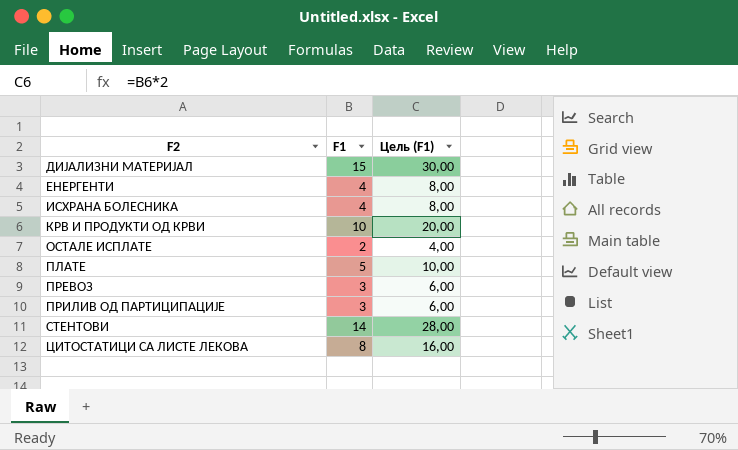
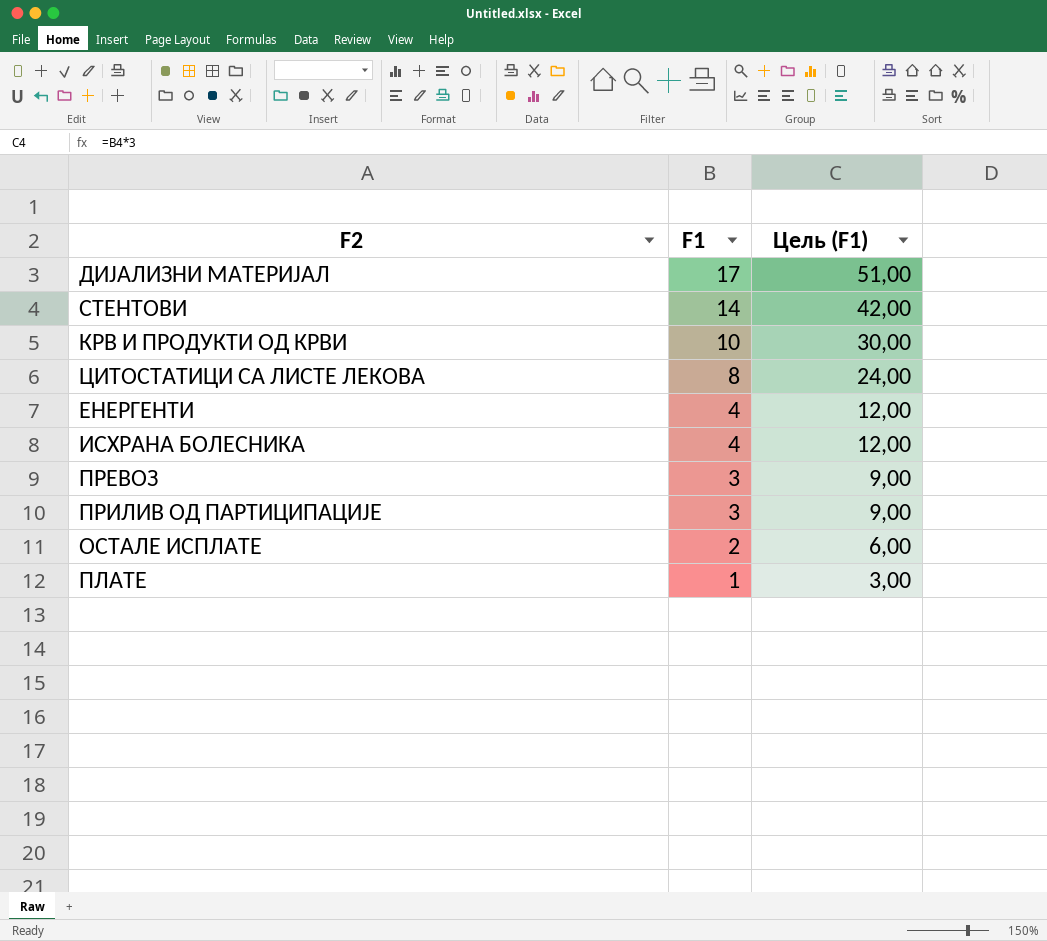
row order: F2 ascending -> F1 descending
column Цель (F1) | formula: [F1] * 2 -> [F1] * 3
ДИЈАЛИЗНИ МАТЕРИЈАЛ | F1: 15 -> 17
ПЛАТЕ | F1: 5 -> 1

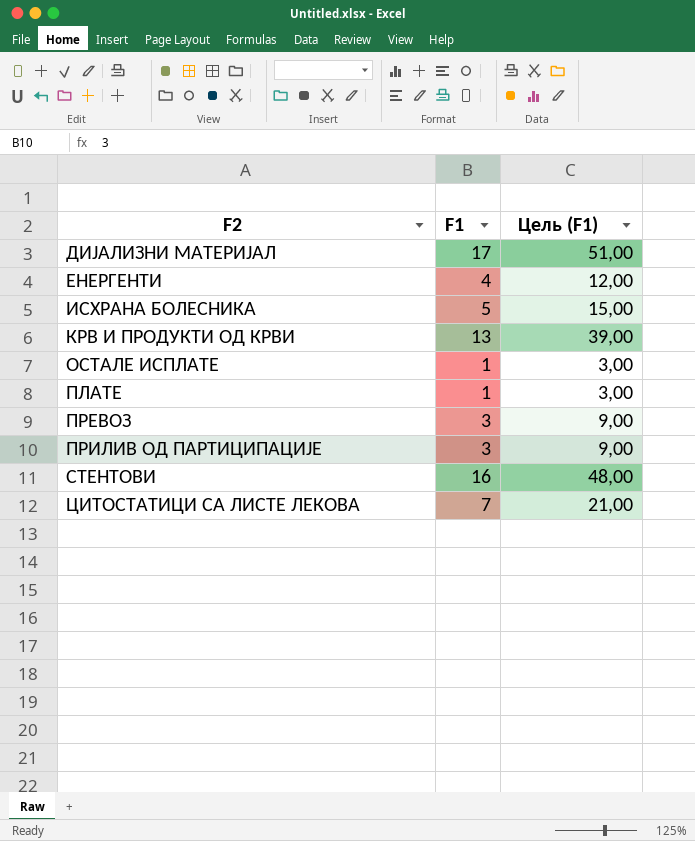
row order: F1 descending -> F2 ascending
ИСХРАНА БОЛЕСНИКА | F1: 4 -> 5
ИСХРАНА БОЛЕСНИКА | Цель (F1): 12,00 -> 15,00
КРВ И ПРОДУКТИ ОД КРВИ | F1: 10 -> 13
КРВ И ПРОДУКТИ ОД КРВИ | Цель (F1): 30,00 -> 39,00
ОСТАЛЕ ИСПЛАТЕ | F1: 2 -> 1
ОСТАЛЕ ИСПЛАТЕ | Цель (F1): 6,00 -> 3,00
СТЕНТОВИ | F1: 14 -> 16
СТЕНТОВИ | Цель (F1): 42,00 -> 48,00
ЦИТОСТАТИЦИ СА ЛИСТЕ ЛЕКОВА | F1: 8 -> 7
ЦИТОСТАТИЦИ СА ЛИСТЕ ЛЕКОВА | Цель (F1): 24,00 -> 21,00

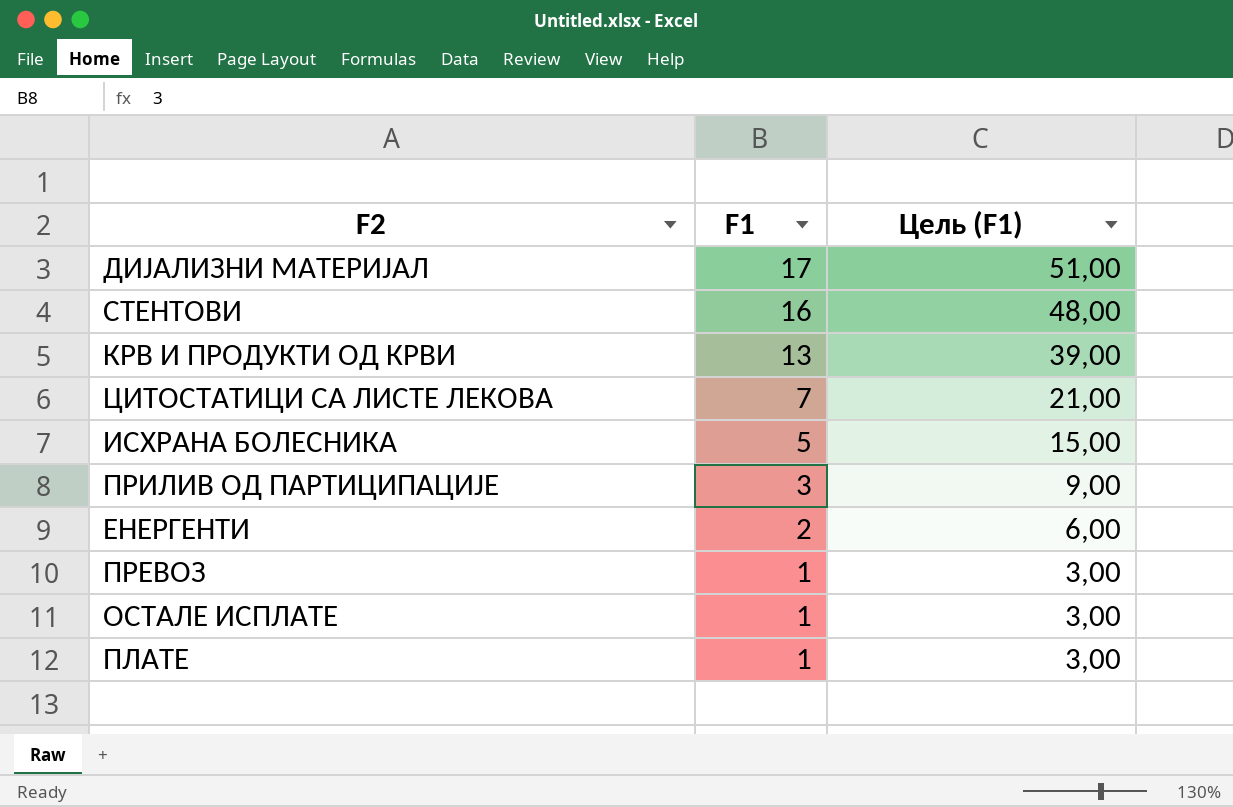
row order: F2 ascending -> F1 descending
ЕНЕРГЕНТИ | F1: 4 -> 2
ЕНЕРГЕНТИ | Цель (F1): 12,00 -> 6,00
ПРЕВОЗ | F1: 3 -> 1
ПРЕВОЗ | Цель (F1): 9,00 -> 3,00

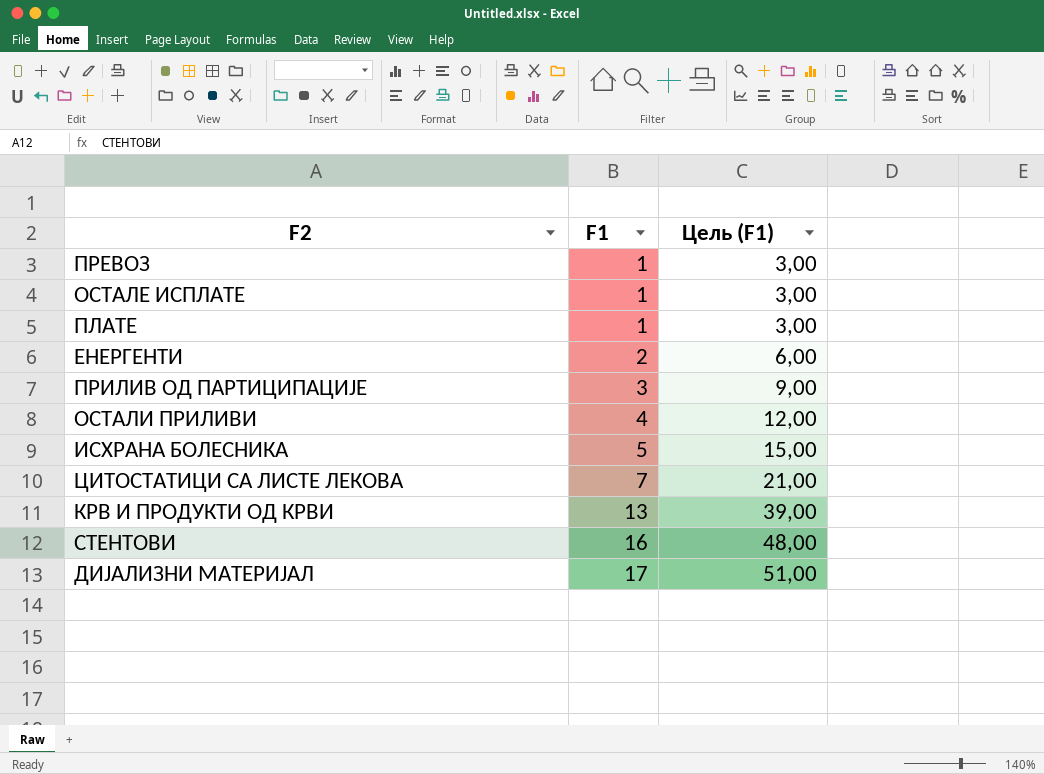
row order: F1 descending -> F1 ascending
row ОСТАЛИ ПРИЛИВИ: none -> 4 | 12,00

